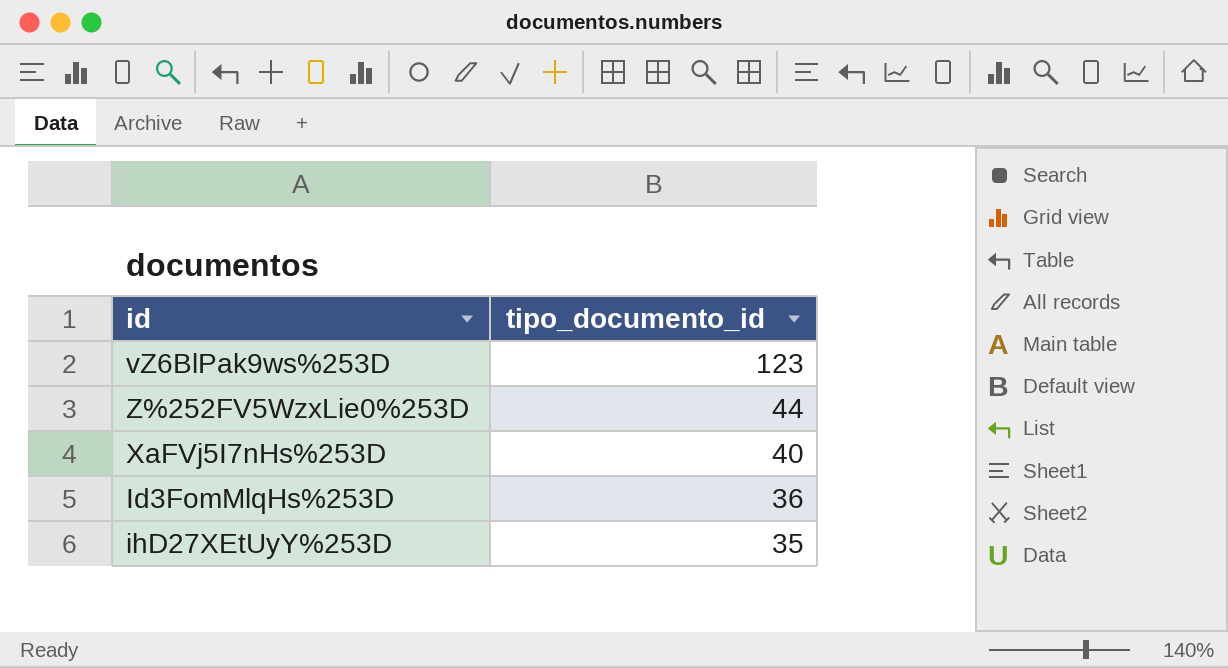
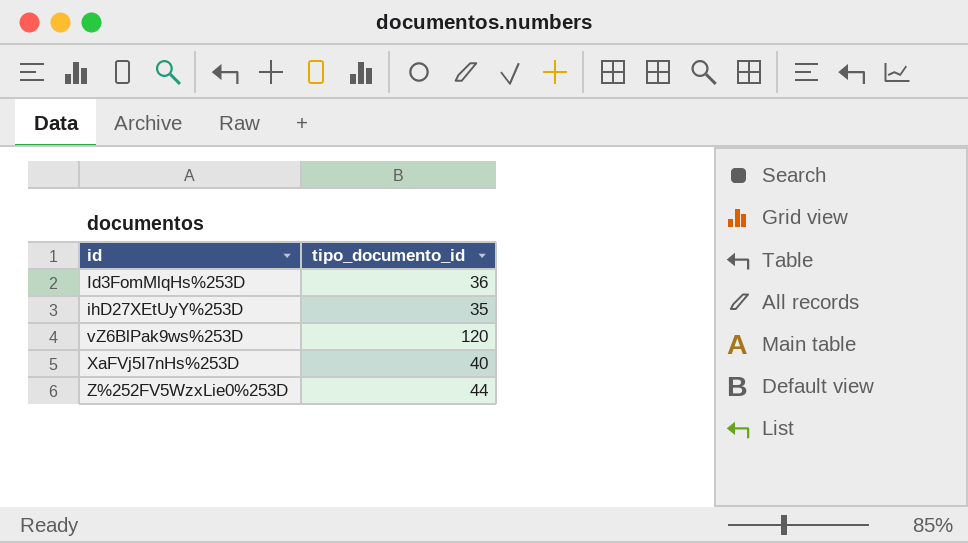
row order: tipo_documento_id descending -> id ascending
vZ6BlPak9ws%253D | tipo_documento_id: 123 -> 120

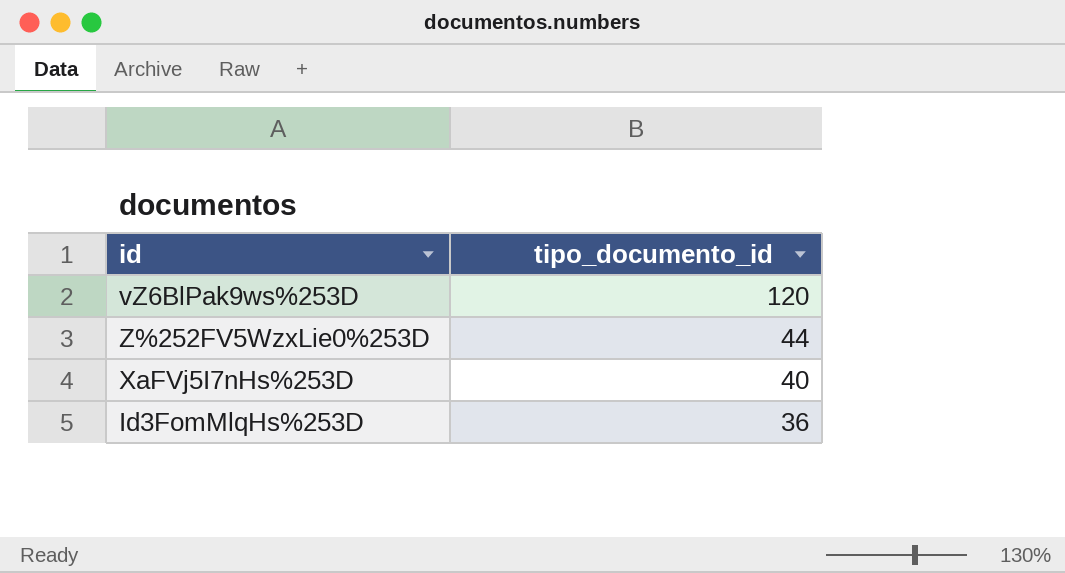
row order: id ascending -> tipo_documento_id descending
row ihD27XEtUyY%253D: 35 -> none

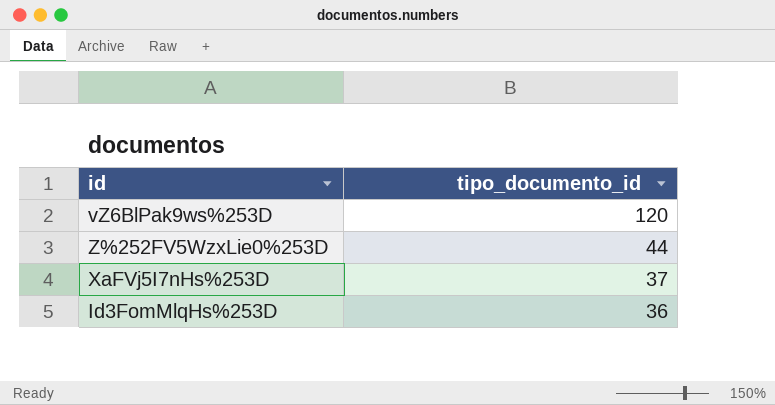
XaFVj5I7nHs%253D | tipo_documento_id: 40 -> 37

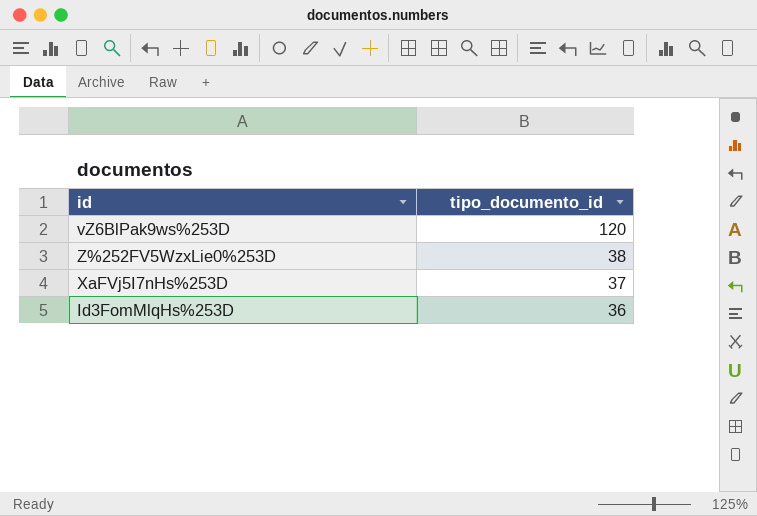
Z%252FV5WzxLie0%253D | tipo_documento_id: 44 -> 38

